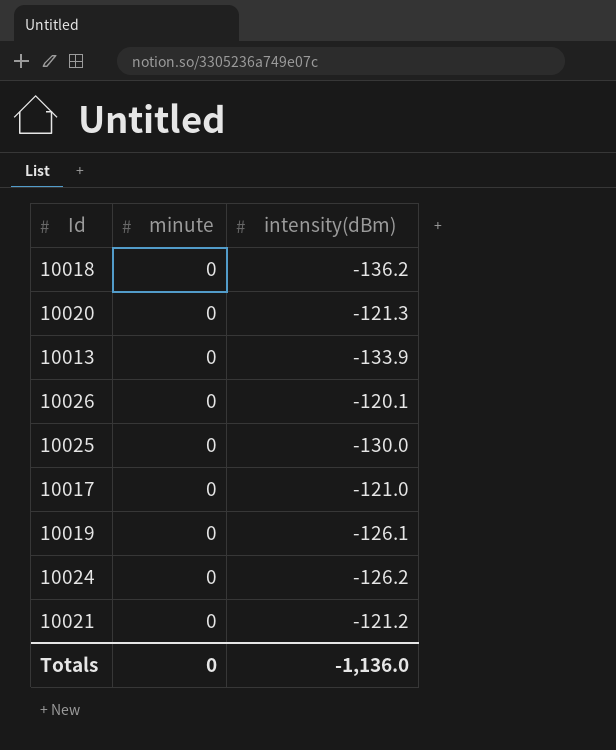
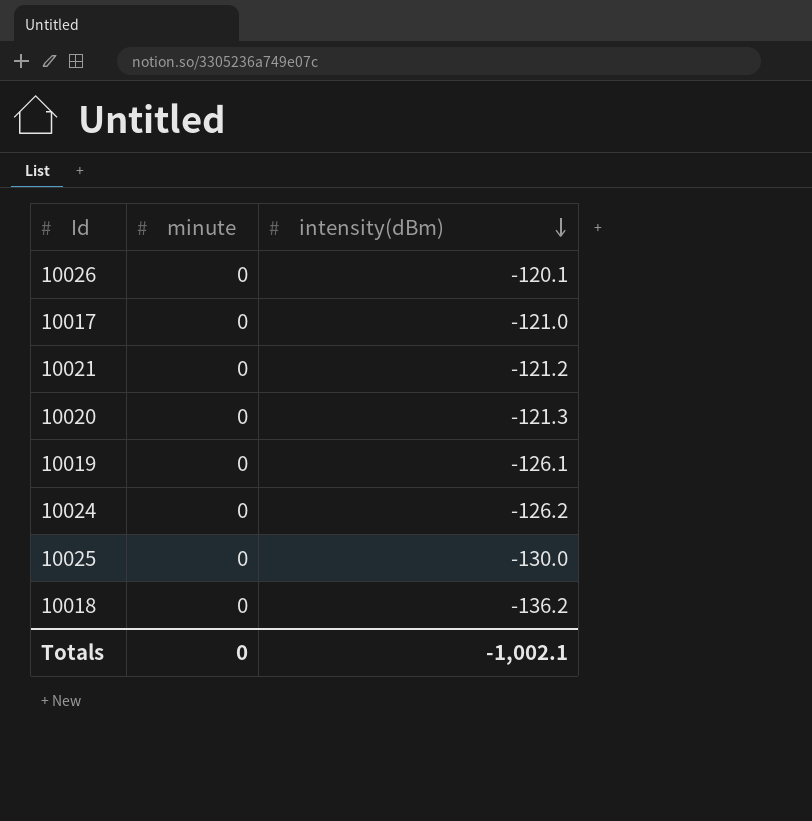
row order: none -> intensity(dBm) descending
row 10013: 0 | -133.9 -> none
Totals | intensity(dBm): -1,136.0 -> -1,002.1

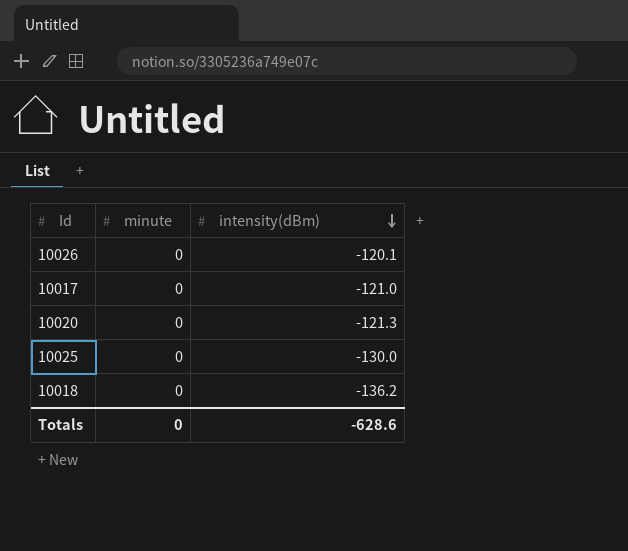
row 10021: 0 | -121.2 -> none
row 10019: 0 | -126.1 -> none
row 10024: 0 | -126.2 -> none
Totals | intensity(dBm): -1,002.1 -> -628.6

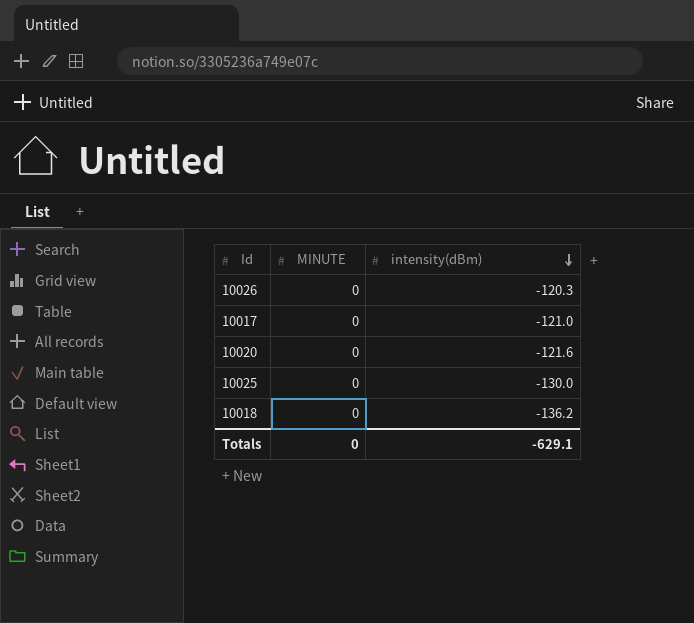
column name: minute -> MINUTE
10026 | intensity(dBm): -120.1 -> -120.3
10020 | intensity(dBm): -121.3 -> -121.6
Totals | intensity(dBm): -628.6 -> -629.1

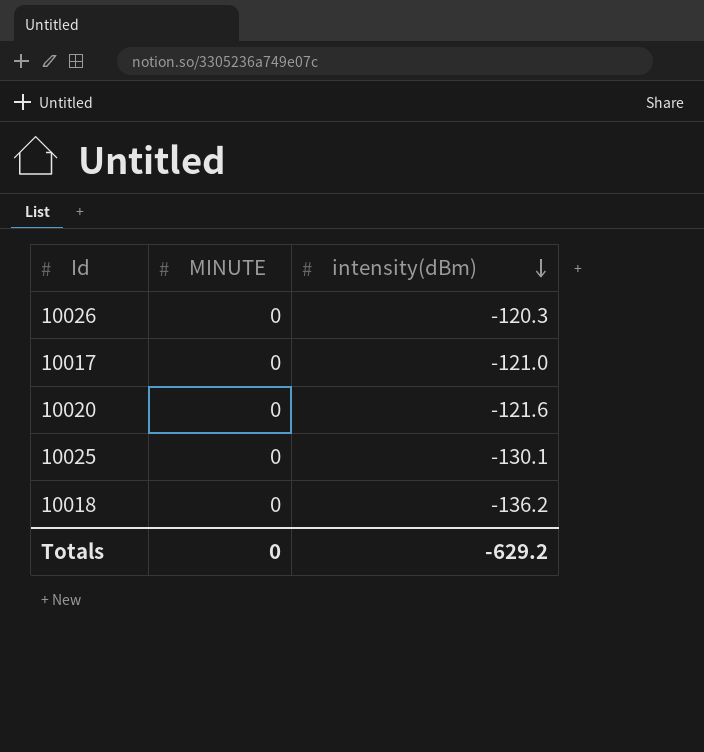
10025 | intensity(dBm): -130.0 -> -130.1
Totals | intensity(dBm): -629.1 -> -629.2

